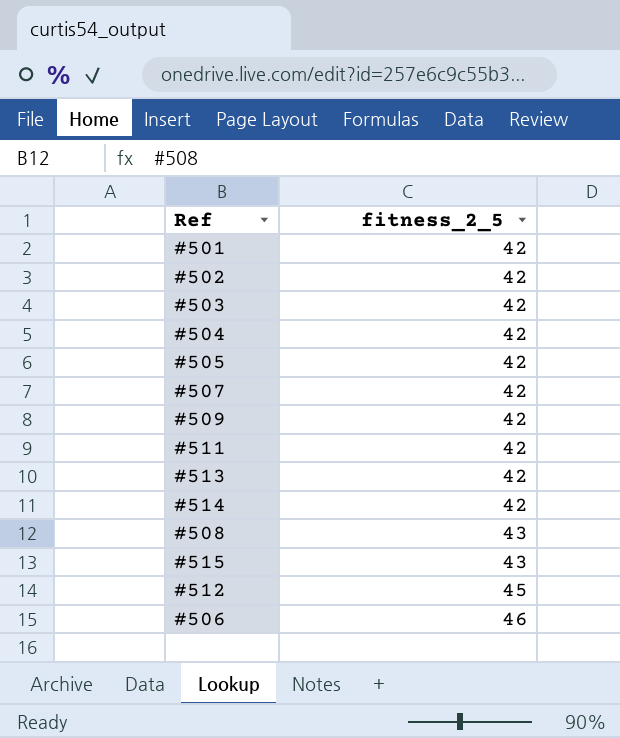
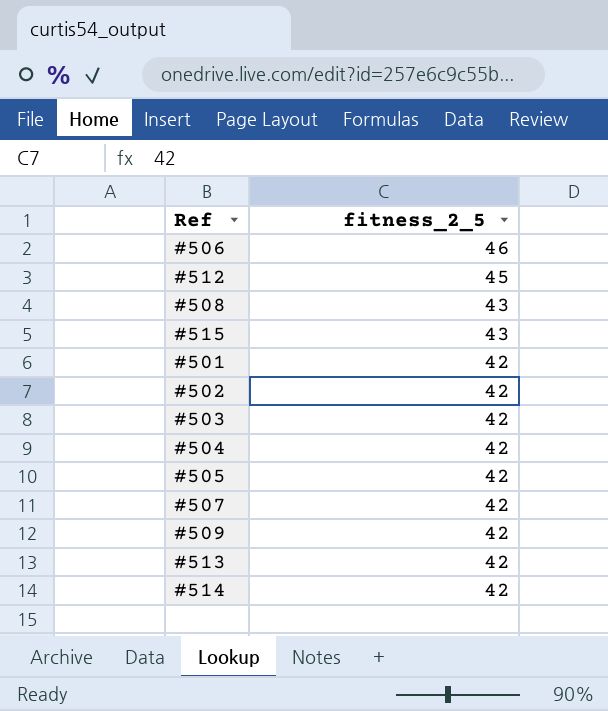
row order: fitness_2_5 ascending -> fitness_2_5 descending
row #511: 42 -> none

